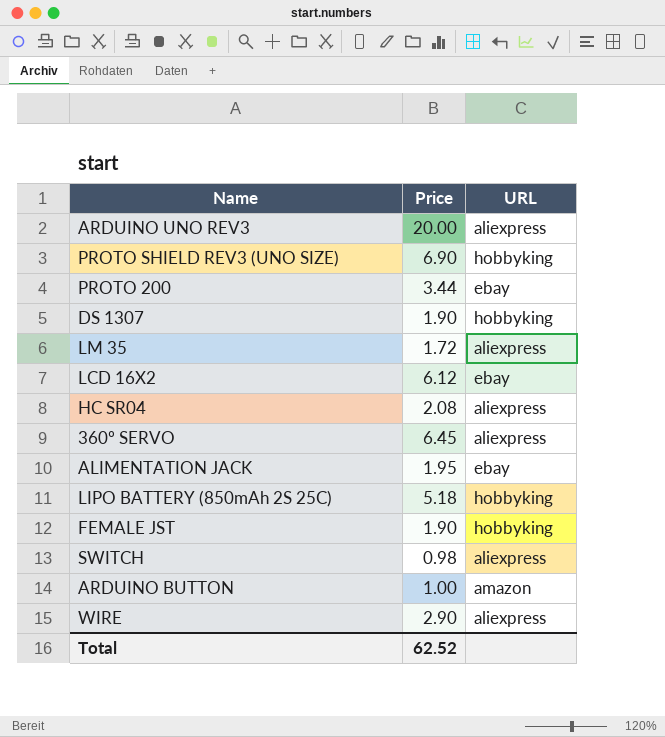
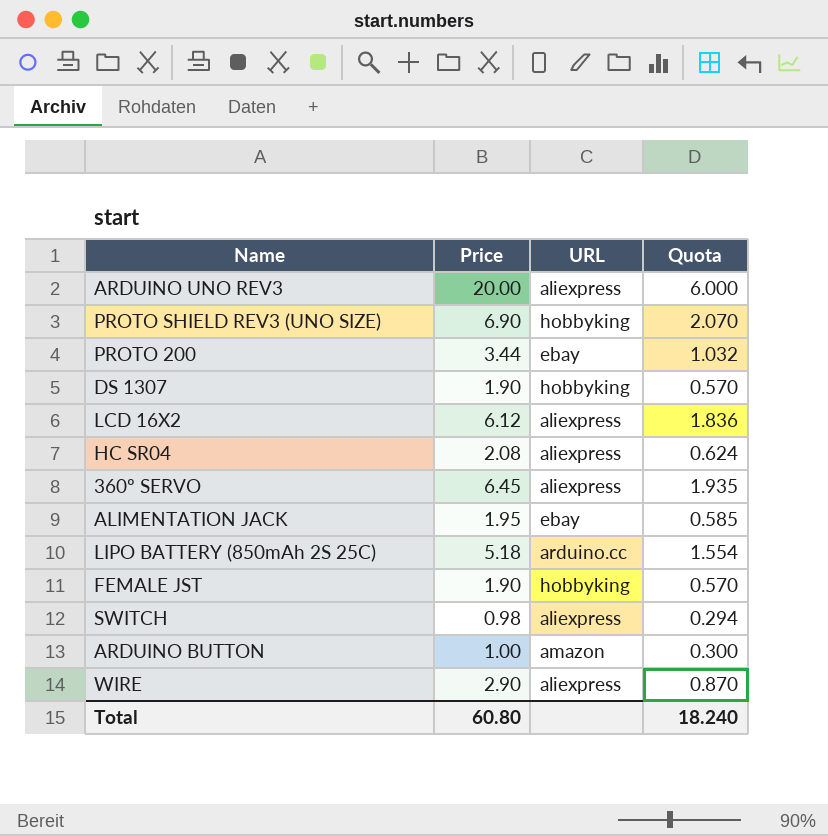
column Quota | formula: none -> [Price] * 0.3
row LM 35: 1.72 | aliexpress -> none
LCD 16X2 | URL: ebay -> aliexpress
LIPO BATTERY (850mAh 2S 25C) | URL: hobbyking -> arduino.cc
Total | Price: 62.52 -> 60.80

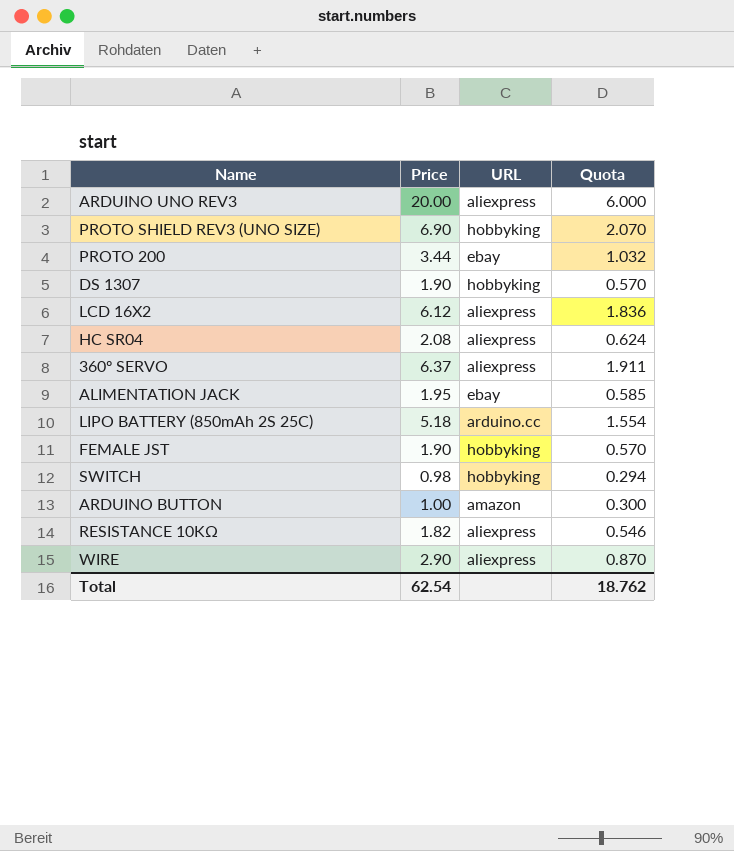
360º SERVO | Price: 6.45 -> 6.37
360º SERVO | Quota: 1.935 -> 1.911
SWITCH | URL: aliexpress -> hobbyking
row RESISTANCE 10KΩ: none -> 1.82 | aliexpress | 0.546
Total | Price: 60.80 -> 62.54
Total | Quota: 18.240 -> 18.762

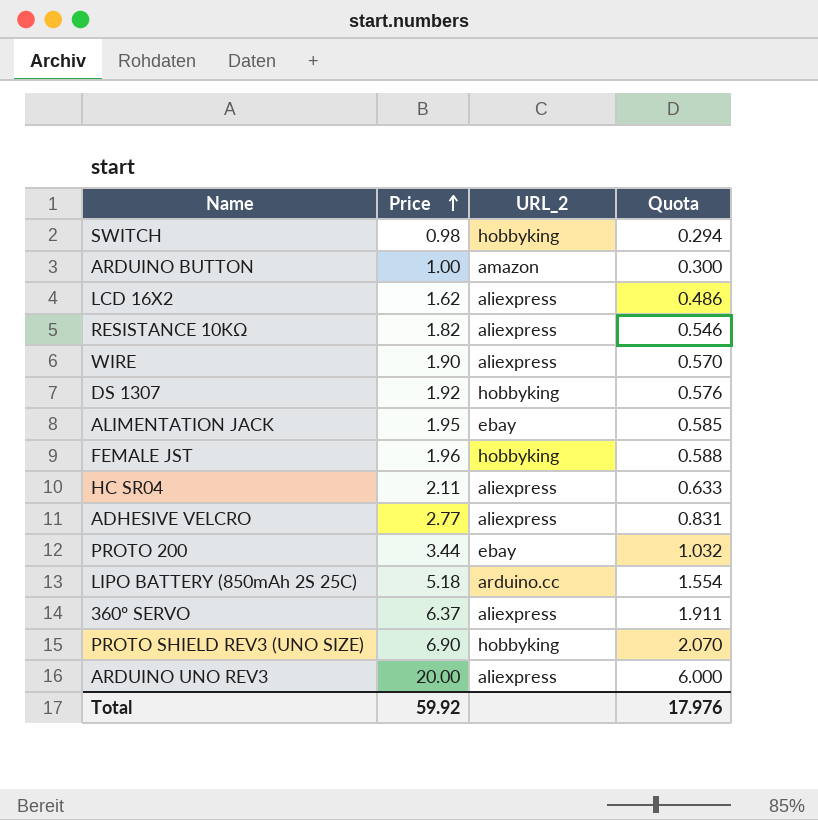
row order: none -> Price ascending
column name: URL -> URL_2
LCD 16X2 | Price: 6.12 -> 1.62
LCD 16X2 | Quota: 1.836 -> 0.486
WIRE | Price: 2.90 -> 1.90
WIRE | Quota: 0.870 -> 0.570
DS 1307 | Price: 1.90 -> 1.92
DS 1307 | Quota: 0.570 -> 0.576
FEMALE JST | Price: 1.90 -> 1.96
FEMALE JST | Quota: 0.570 -> 0.588
HC SR04 | Price: 2.08 -> 2.11
HC SR04 | Quota: 0.624 -> 0.633
row ADHESIVE VELCRO: none -> 2.77 | aliexpress | 0.831
Total | Price: 62.54 -> 59.92
Total | Quota: 18.762 -> 17.976

